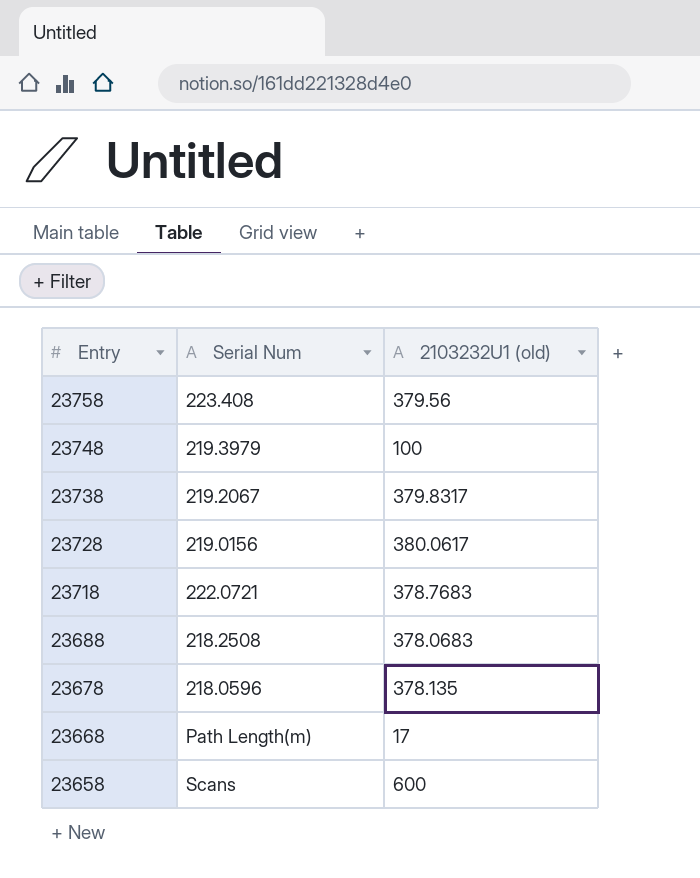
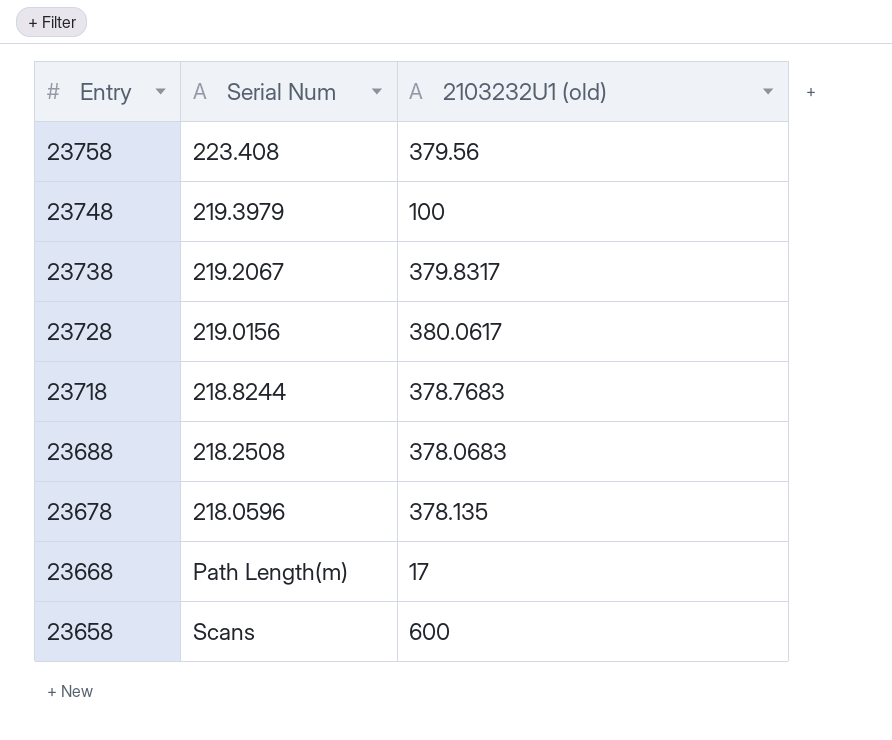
23718 | Serial Num: 222.0721 -> 218.8244

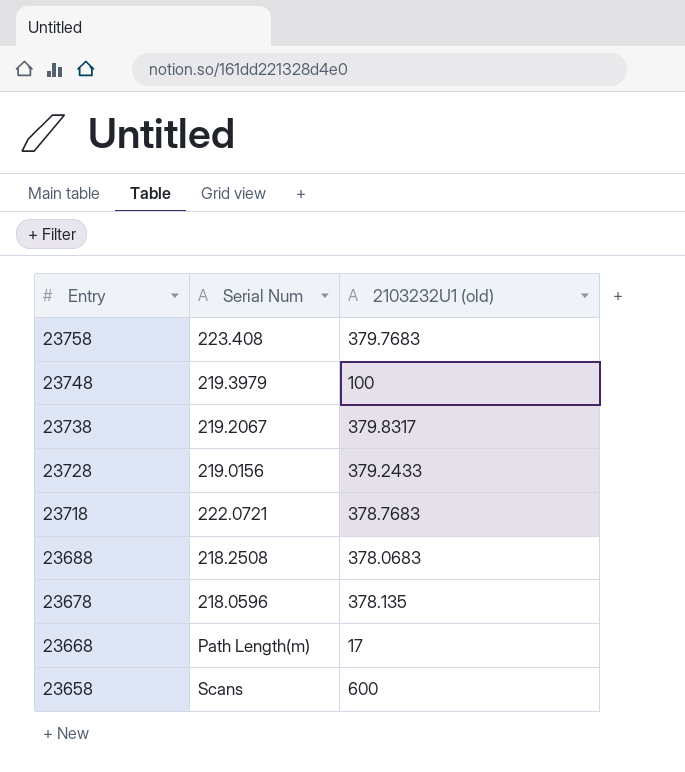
23758 | 2103232U1 (old): 379.56 -> 379.7683
23728 | 2103232U1 (old): 380.0617 -> 379.2433
23718 | Serial Num: 218.8244 -> 222.0721

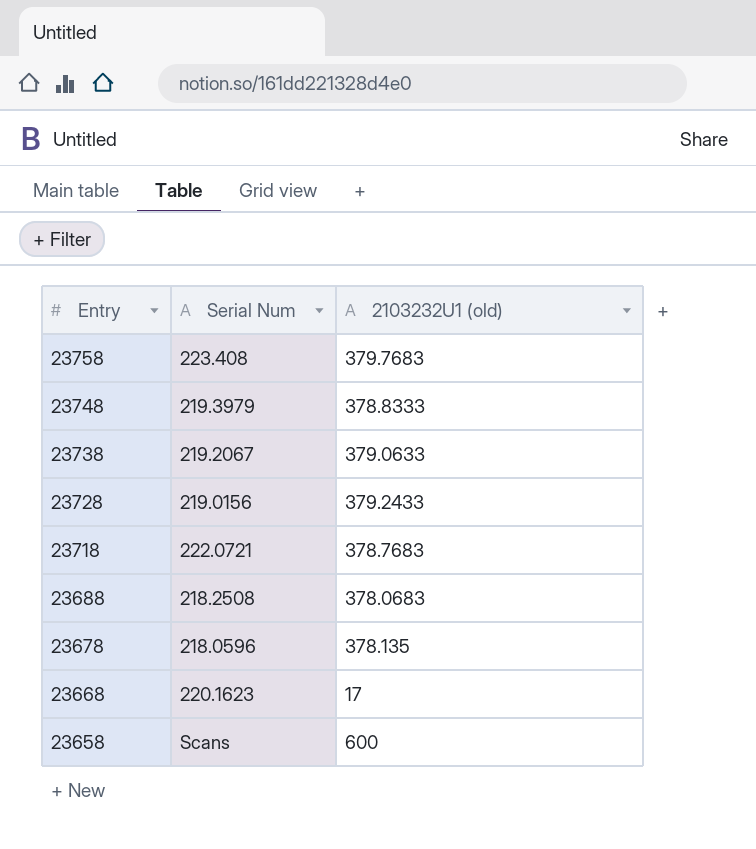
23748 | 2103232U1 (old): 100 -> 378.8333
23738 | 2103232U1 (old): 379.8317 -> 379.0633
23668 | Serial Num: Path Length(m) -> 220.1623

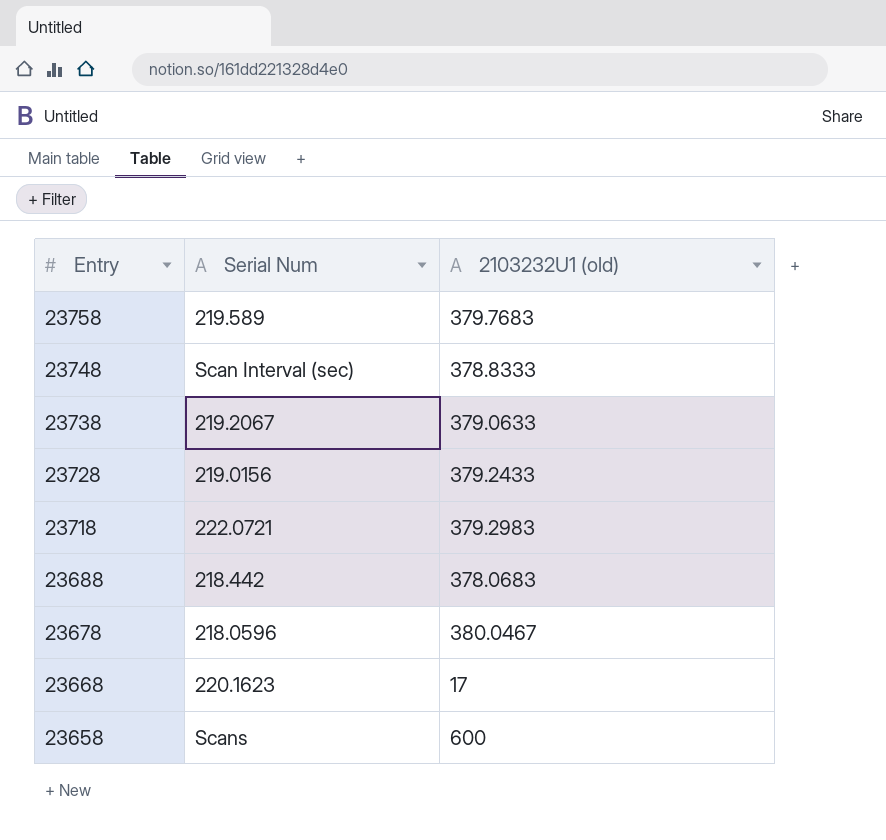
23758 | Serial Num: 223.408 -> 219.589
23748 | Serial Num: 219.3979 -> Scan Interval (sec)
23718 | 2103232U1 (old): 378.7683 -> 379.2983
23688 | Serial Num: 218.2508 -> 218.442
23678 | 2103232U1 (old): 378.135 -> 380.0467

